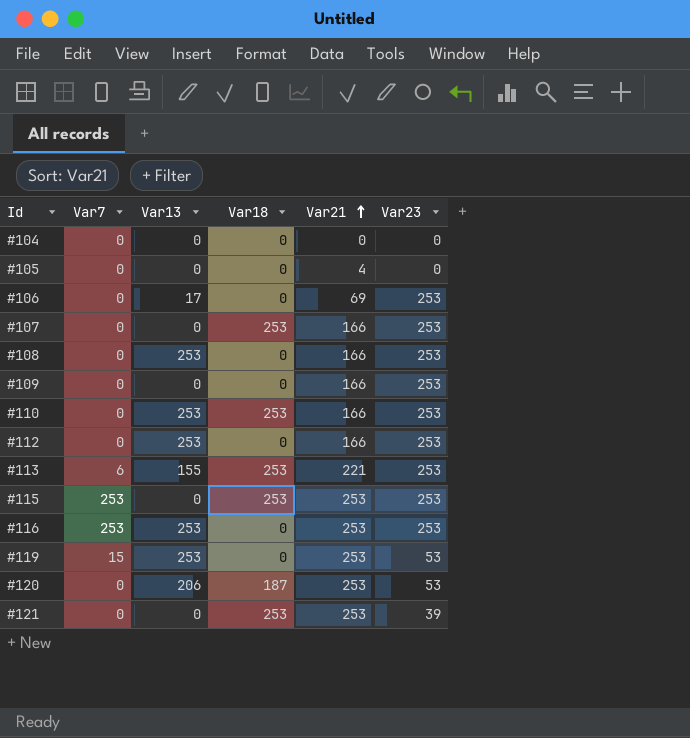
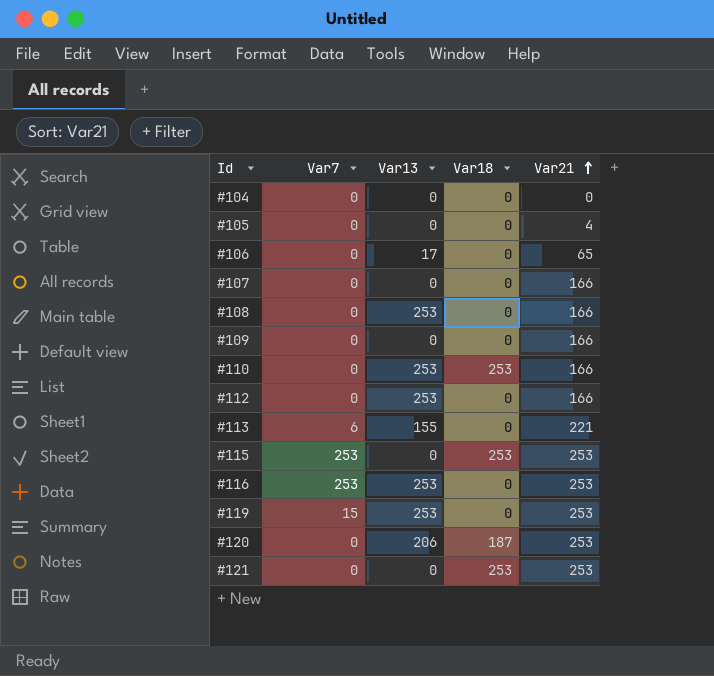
column Var23 | position: 6 -> none
#106 | Var21: 69 -> 65
#107 | Var18: 253 -> 0
#113 | Var18: 253 -> 0

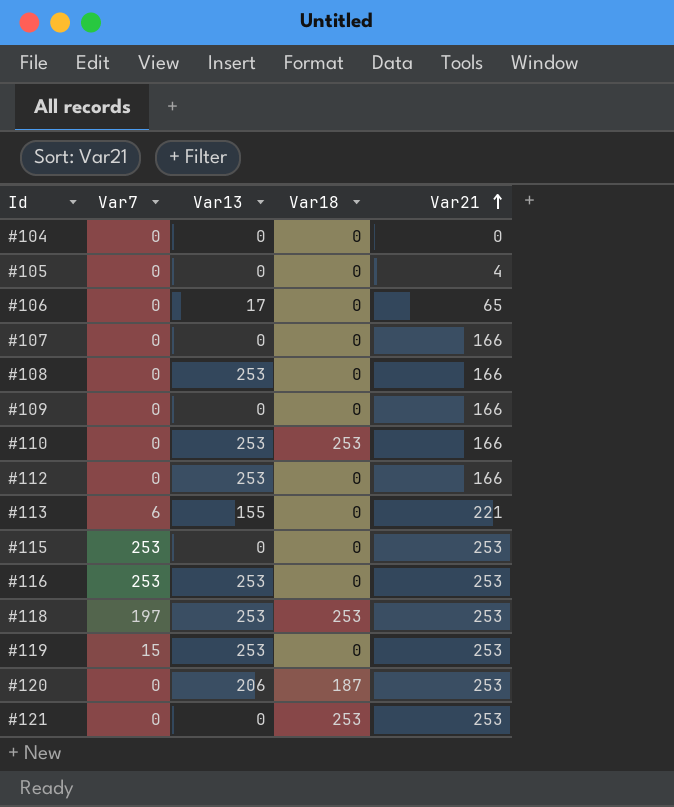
#115 | Var18: 253 -> 0
row #118: none -> 197 | 253 | 253 | 253

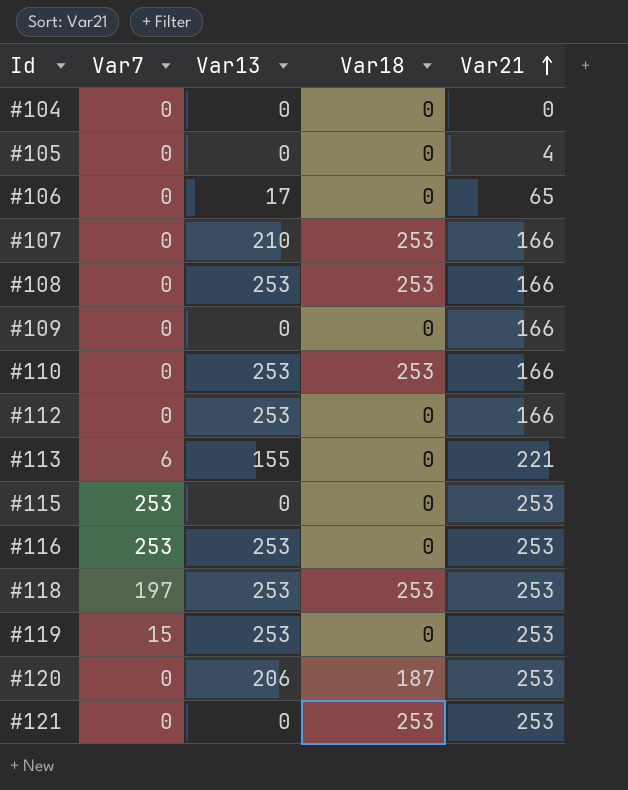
#107 | Var13: 0 -> 210
#107 | Var18: 0 -> 253
#108 | Var18: 0 -> 253

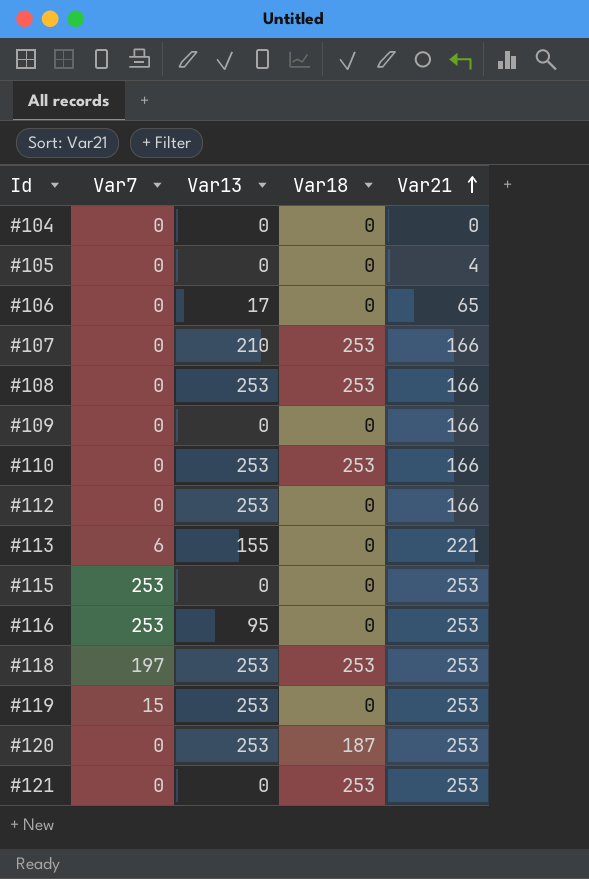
#116 | Var13: 253 -> 95
#120 | Var13: 206 -> 253

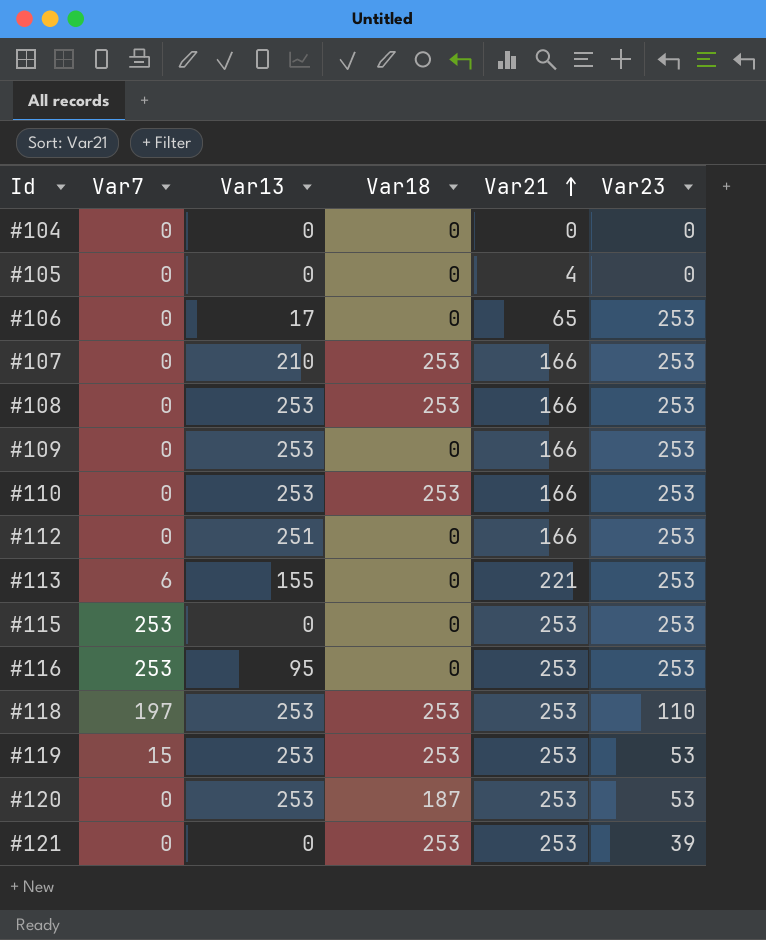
column Var23 | position: none -> 6
#109 | Var13: 0 -> 253
#112 | Var13: 253 -> 251
#119 | Var18: 0 -> 253

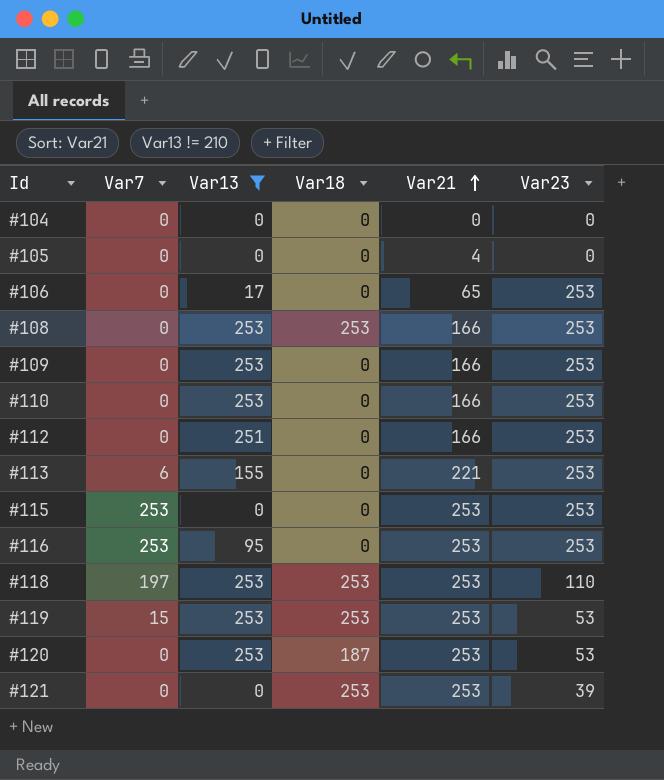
filter: none -> Var13 != 210
#110 | Var18: 253 -> 0

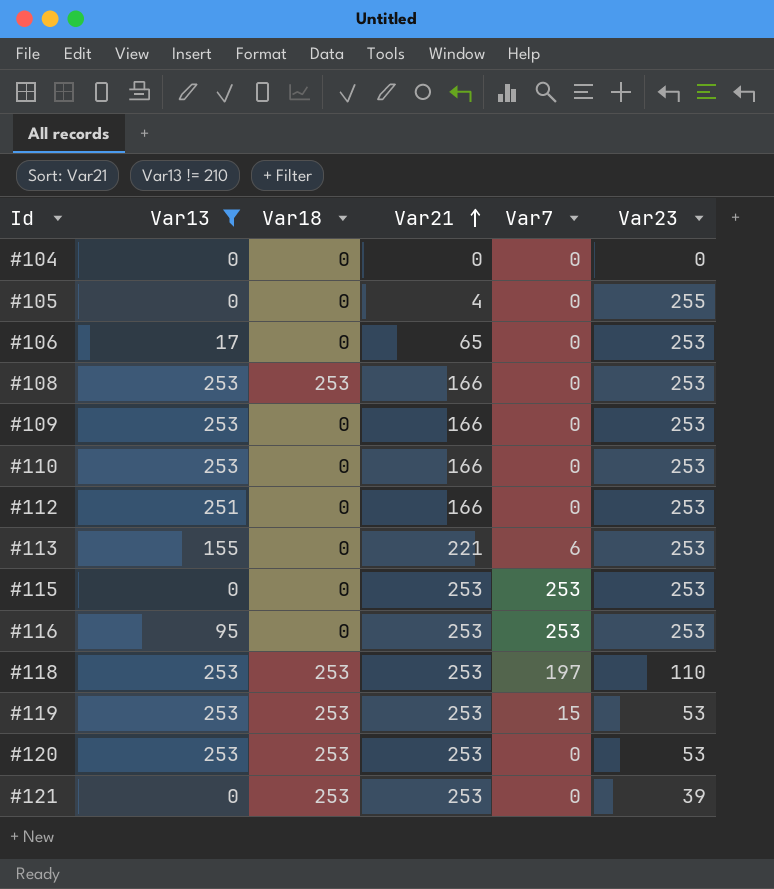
column Var7 | position: 2 -> 5
#105 | Var23: 0 -> 255
#120 | Var18: 187 -> 253

